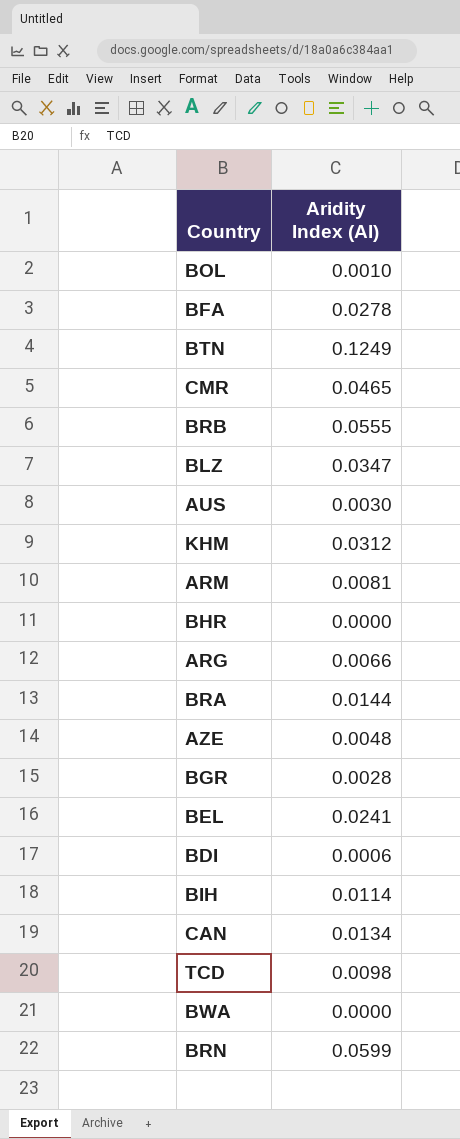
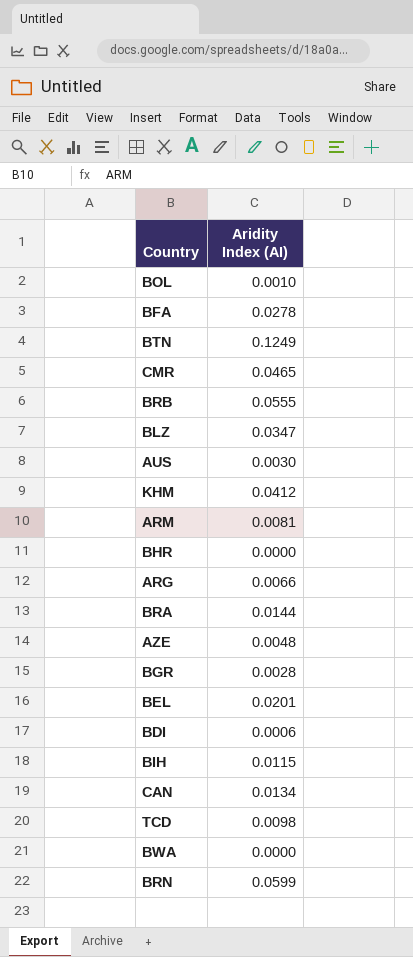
KHM | Aridity Index (AI): 0.0312 -> 0.0412
BEL | Aridity Index (AI): 0.0241 -> 0.0201
BIH | Aridity Index (AI): 0.0114 -> 0.0115

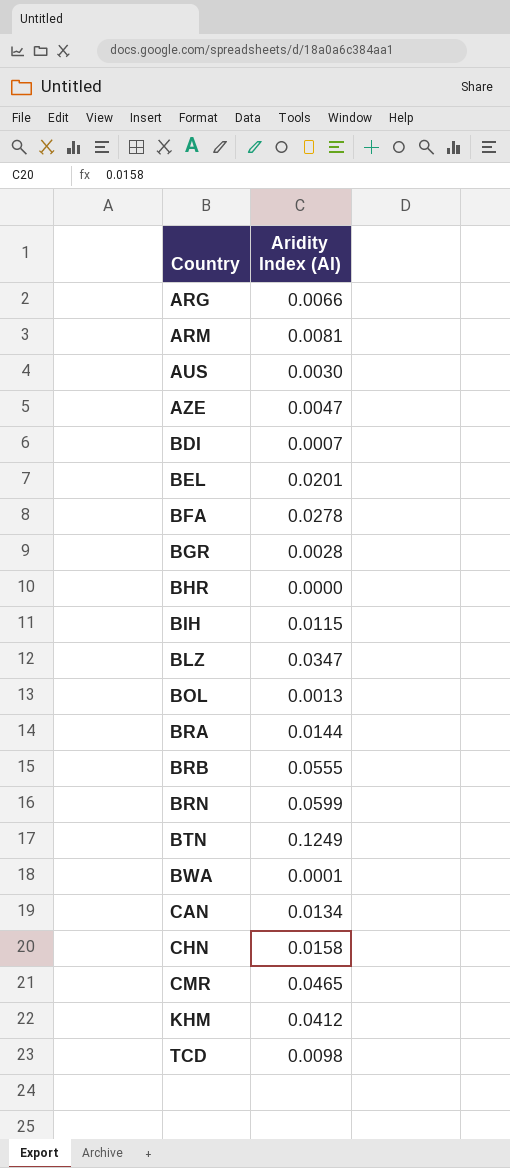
row order: none -> Country ascending
AZE | Aridity Index (AI): 0.0048 -> 0.0047
BDI | Aridity Index (AI): 0.0006 -> 0.0007
BOL | Aridity Index (AI): 0.0010 -> 0.0013
BWA | Aridity Index (AI): 0.0000 -> 0.0001
row CHN: none -> 0.0158

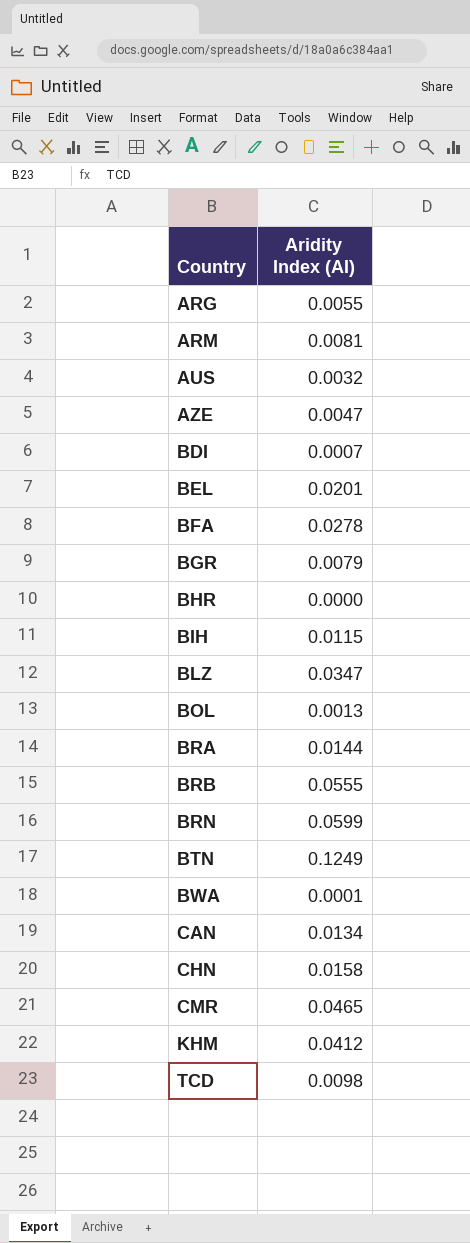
ARG | Aridity Index (AI): 0.0066 -> 0.0055
AUS | Aridity Index (AI): 0.0030 -> 0.0032
BGR | Aridity Index (AI): 0.0028 -> 0.0079

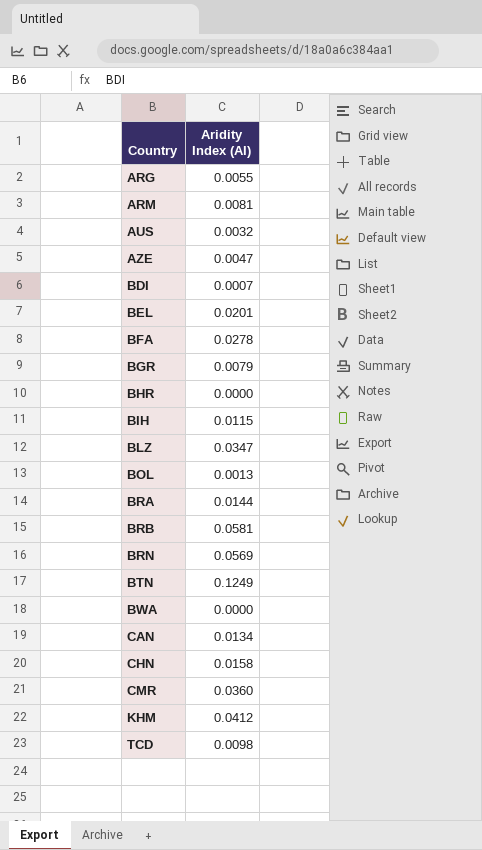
BRB | Aridity Index (AI): 0.0555 -> 0.0581
BRN | Aridity Index (AI): 0.0599 -> 0.0569
BWA | Aridity Index (AI): 0.0001 -> 0.0000
CMR | Aridity Index (AI): 0.0465 -> 0.0360

